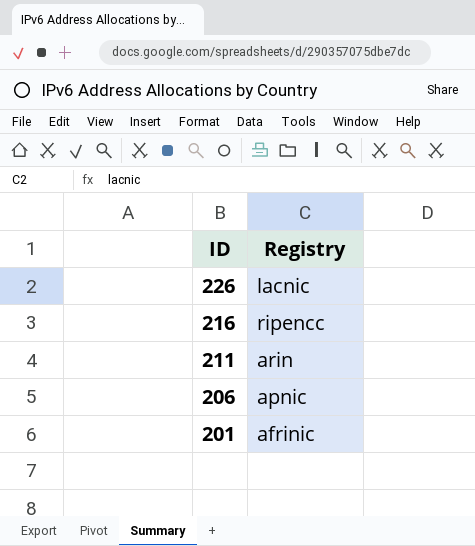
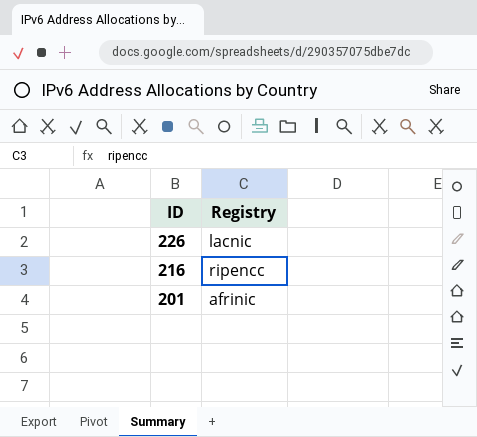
row 211: arin -> none
row 206: apnic -> none

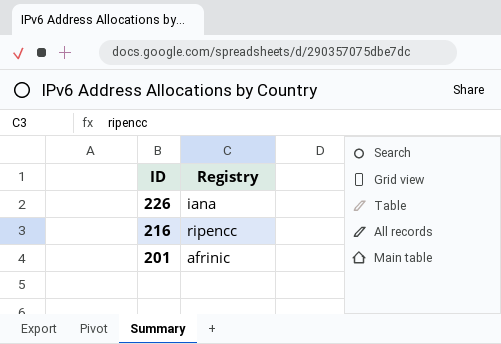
226 | Registry: lacnic -> iana

